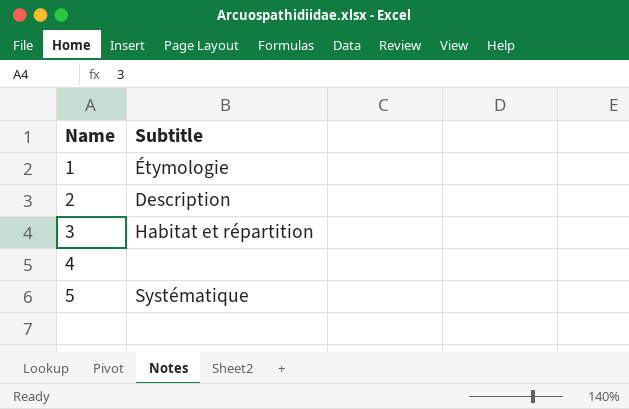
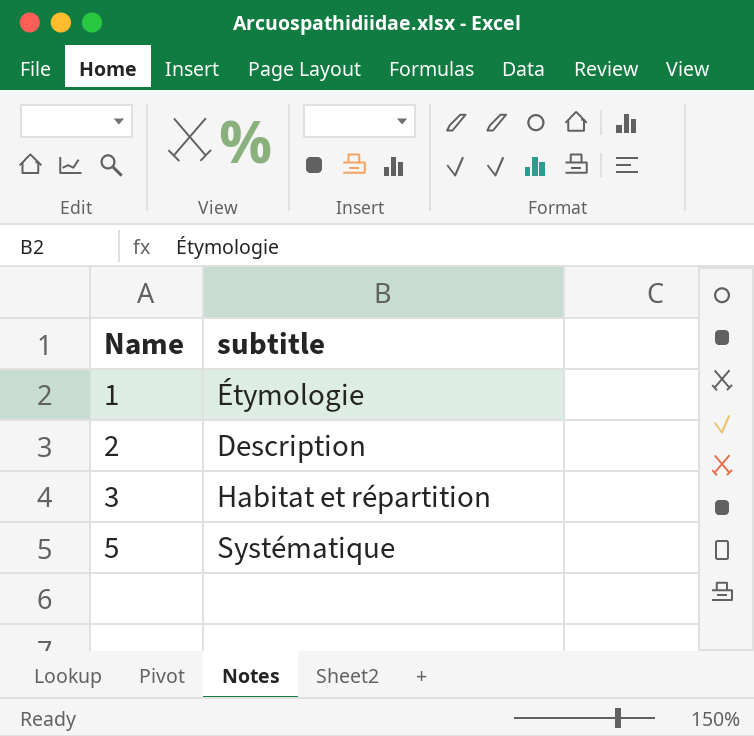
column name: Subtitle -> subtitle
row 4: none -> none

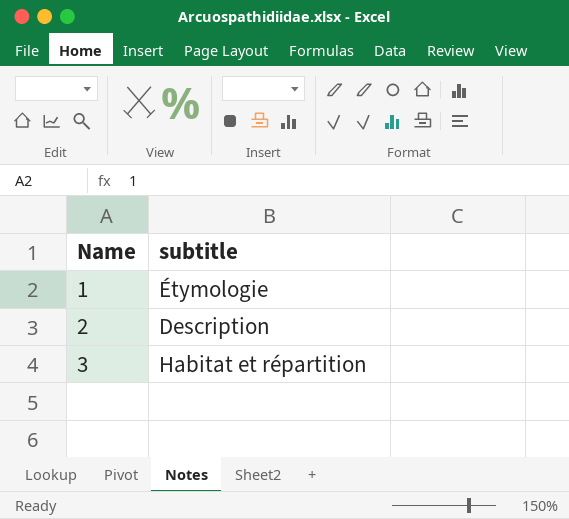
row 5: Systématique -> none

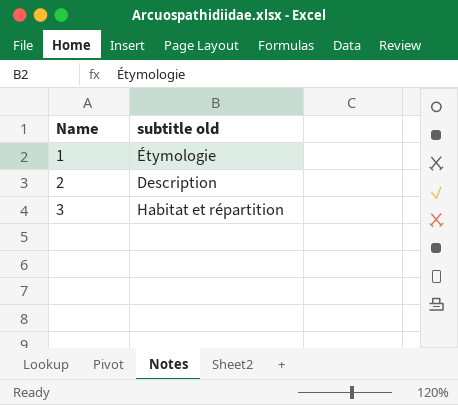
column name: subtitle -> subtitle old

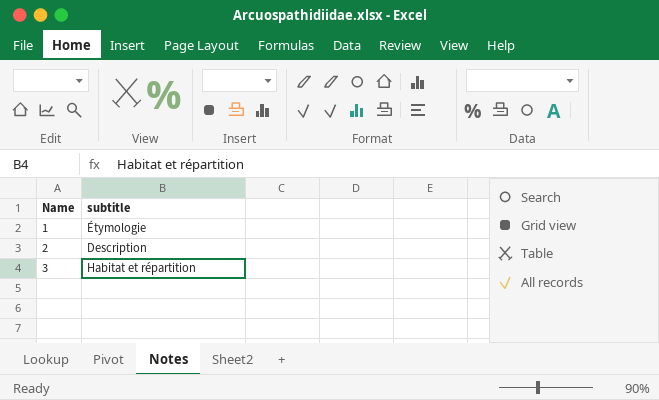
column name: subtitle old -> subtitle

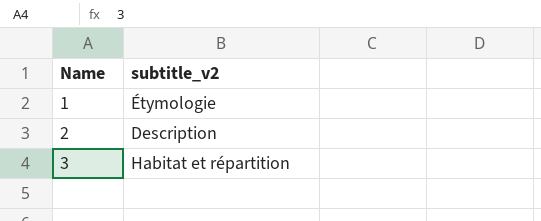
column name: subtitle -> subtitle_v2

